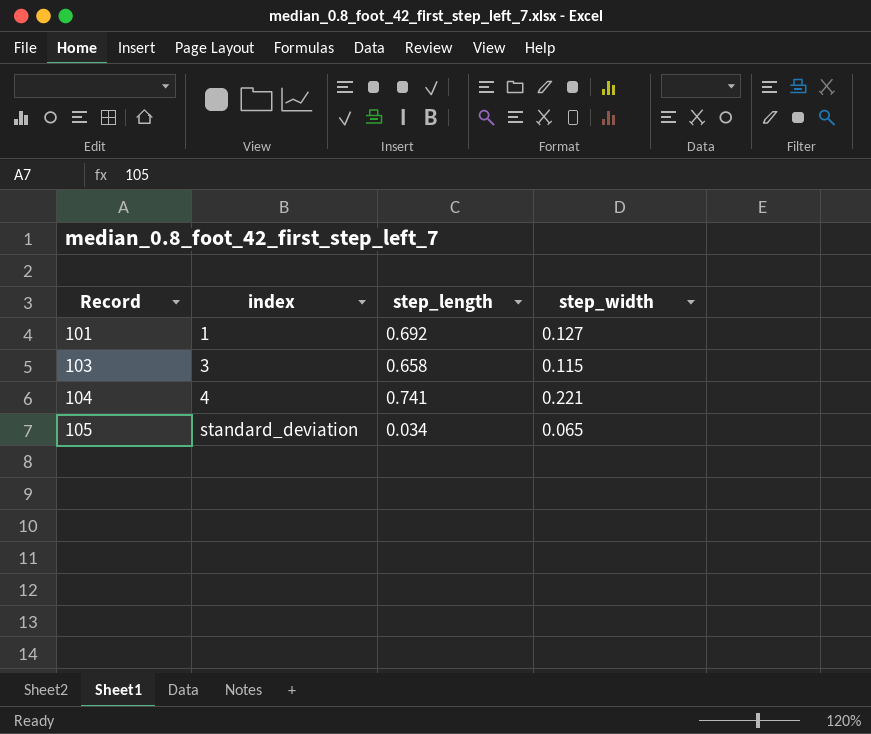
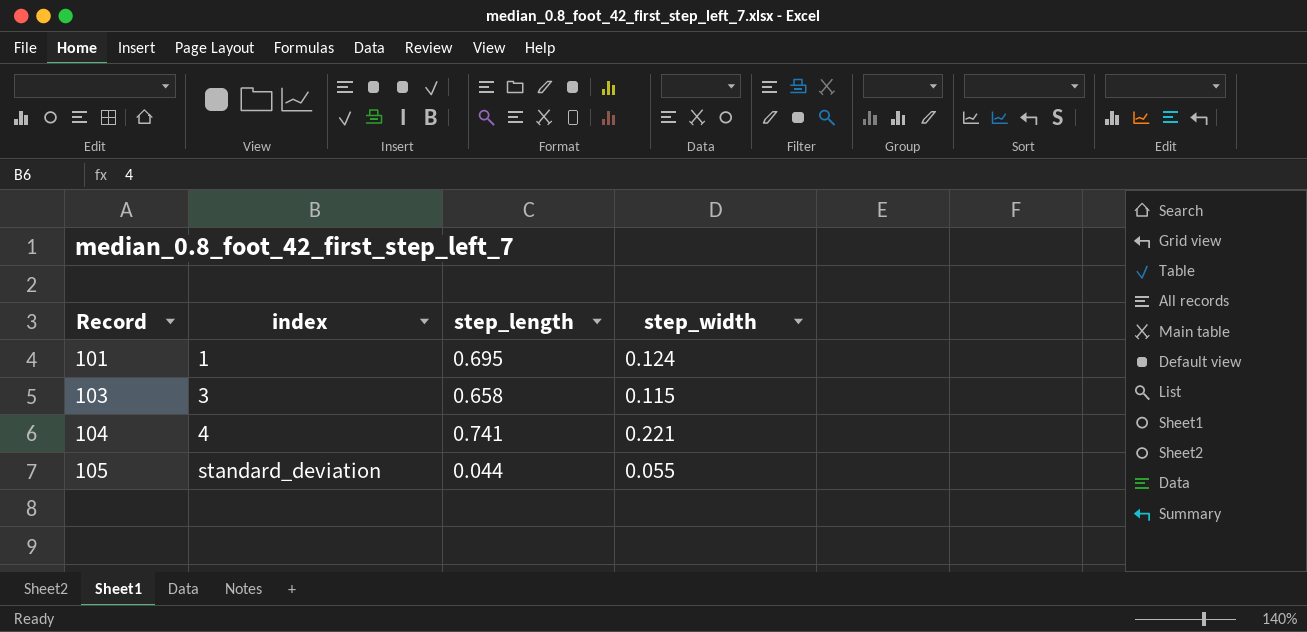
101 | step_length: 0.692 -> 0.695
101 | step_width: 0.127 -> 0.124
105 | step_length: 0.034 -> 0.044
105 | step_width: 0.065 -> 0.055

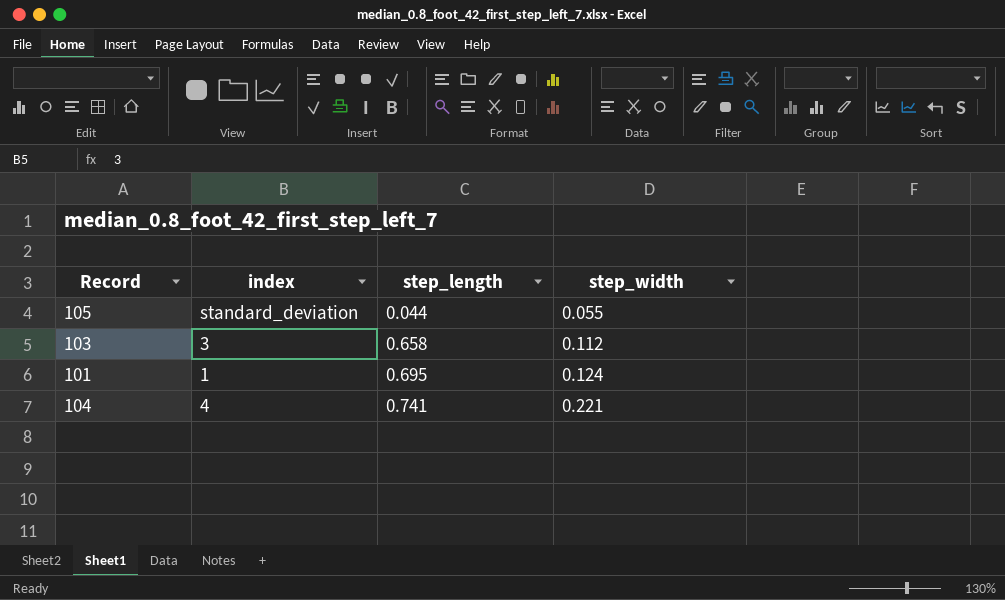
row order: Record ascending -> step_length ascending
103 | step_width: 0.115 -> 0.112

